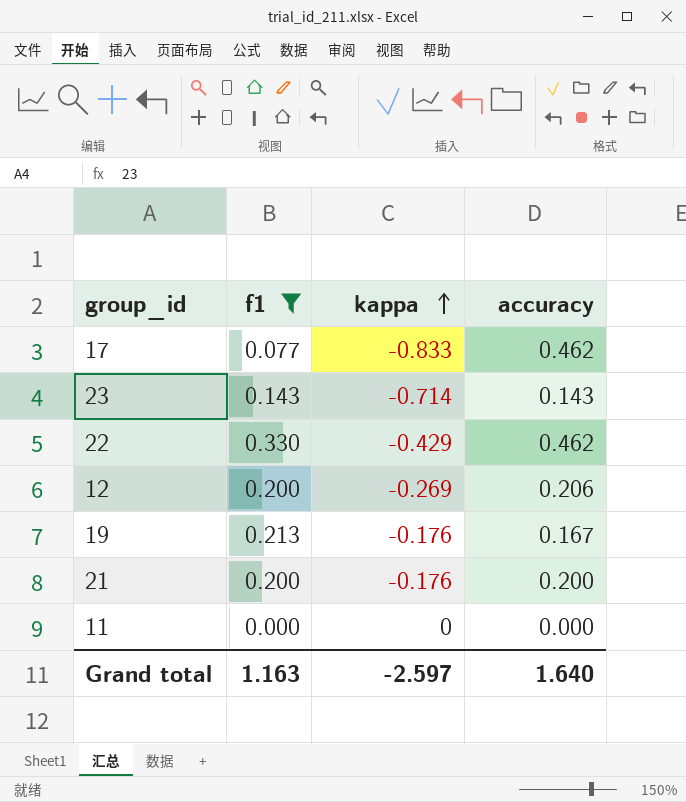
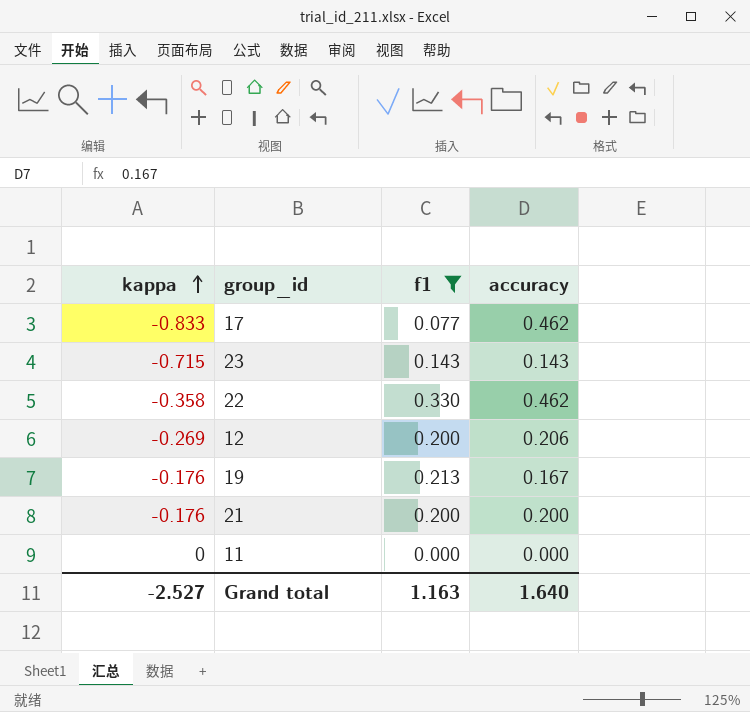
column kappa | position: 3 -> 1
23 | kappa: -0.714 -> -0.715
22 | kappa: -0.429 -> -0.358
Grand total | kappa: -2.597 -> -2.527

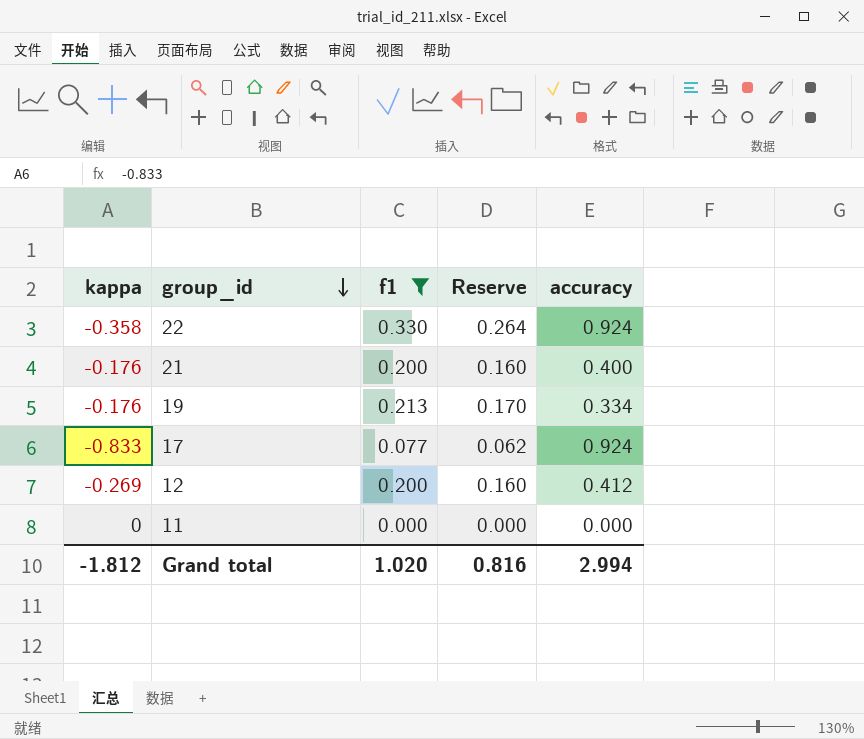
row order: kappa ascending -> group_id descending
column Reserve | formula: none -> [f1] * 0.8
row 23: -0.715 | 0.143 | 0.143 -> none
22 | accuracy: 0.462 -> 0.924
21 | accuracy: 0.200 -> 0.400
19 | accuracy: 0.167 -> 0.334
17 | accuracy: 0.462 -> 0.924
12 | accuracy: 0.206 -> 0.412
Grand total | kappa: -2.527 -> -1.812
Grand total | f1: 1.163 -> 1.020
Grand total | accuracy: 1.640 -> 2.994

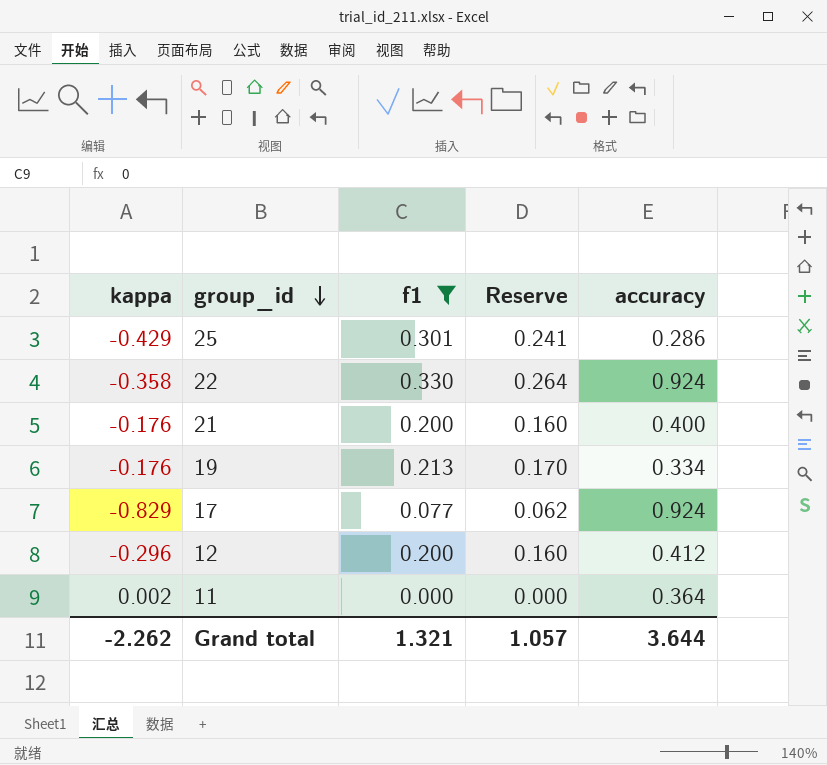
row 25: none -> -0.429 | 0.301 | 0.241 | 0.286
17 | kappa: -0.833 -> -0.829
12 | kappa: -0.269 -> -0.296
11 | kappa: 0 -> 0.002
11 | accuracy: 0.000 -> 0.364
Grand total | kappa: -1.812 -> -2.262
Grand total | f1: 1.020 -> 1.321
Grand total | Reserve: 0.816 -> 1.057
Grand total | accuracy: 2.994 -> 3.644

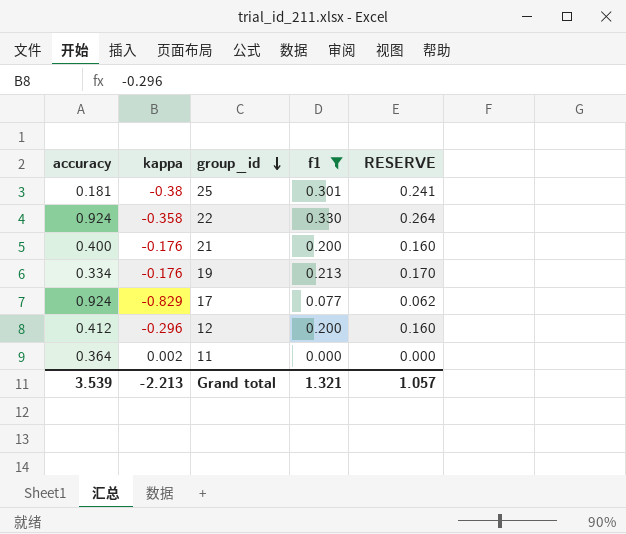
column accuracy | position: 5 -> 1
column name: Reserve -> RESERVE
25 | accuracy: 0.286 -> 0.181
25 | kappa: -0.429 -> -0.38
Grand total | accuracy: 3.644 -> 3.539
Grand total | kappa: -2.262 -> -2.213

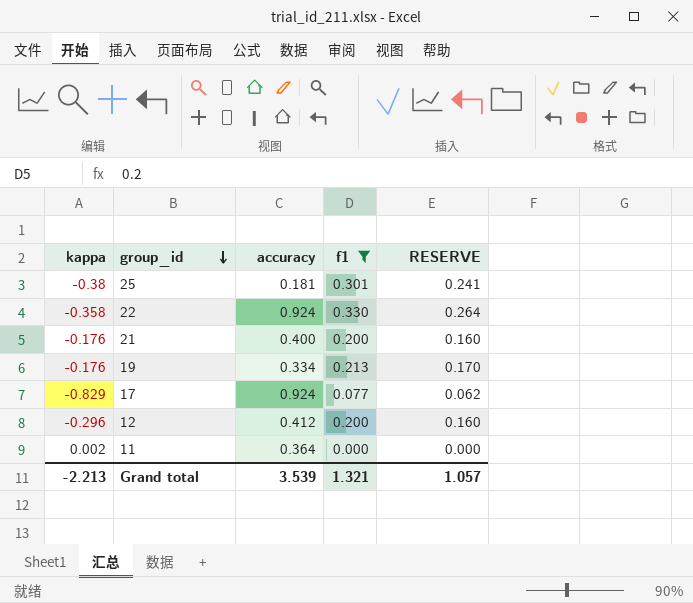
column accuracy | position: 1 -> 3

